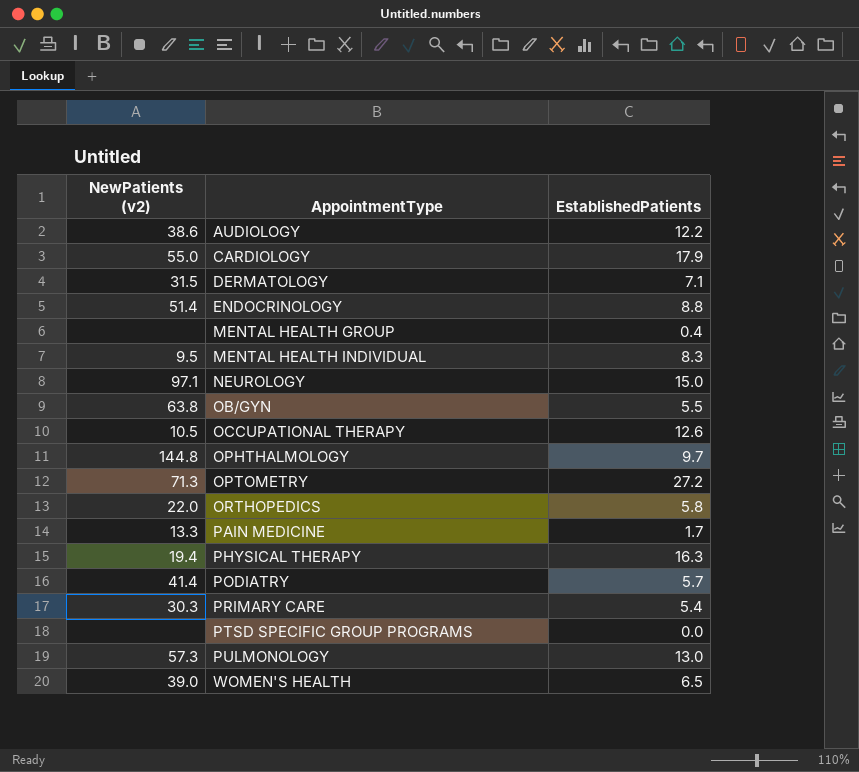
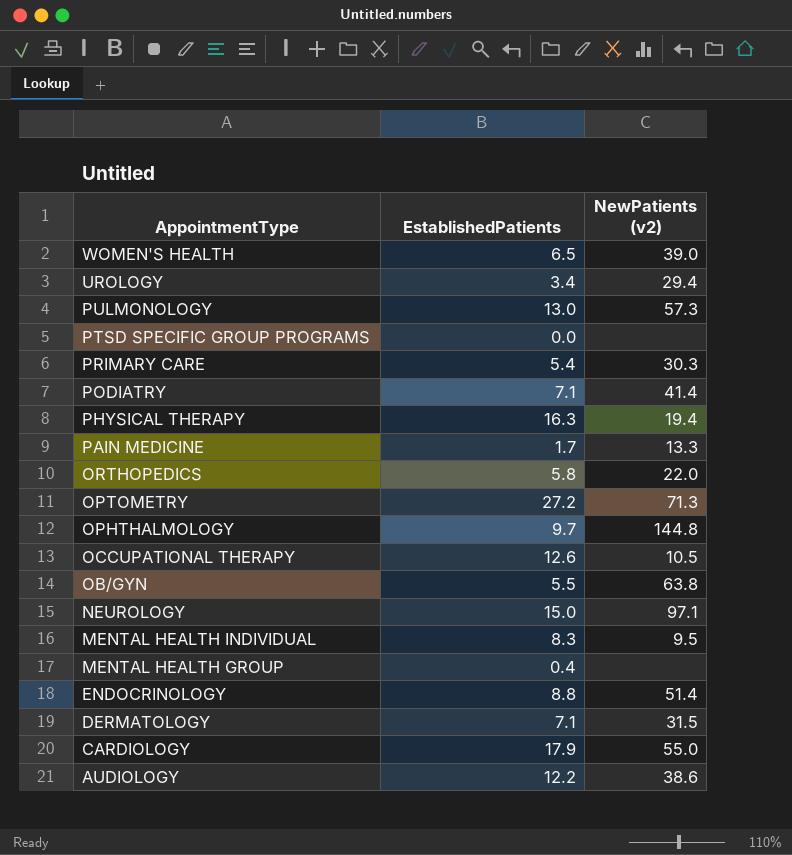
row order: AppointmentType ascending -> AppointmentType descending
column NewPatients (v2) | position: 1 -> 3
row UROLOGY: none -> 3.4 | 29.4
PODIATRY | EstablishedPatients: 5.7 -> 7.1

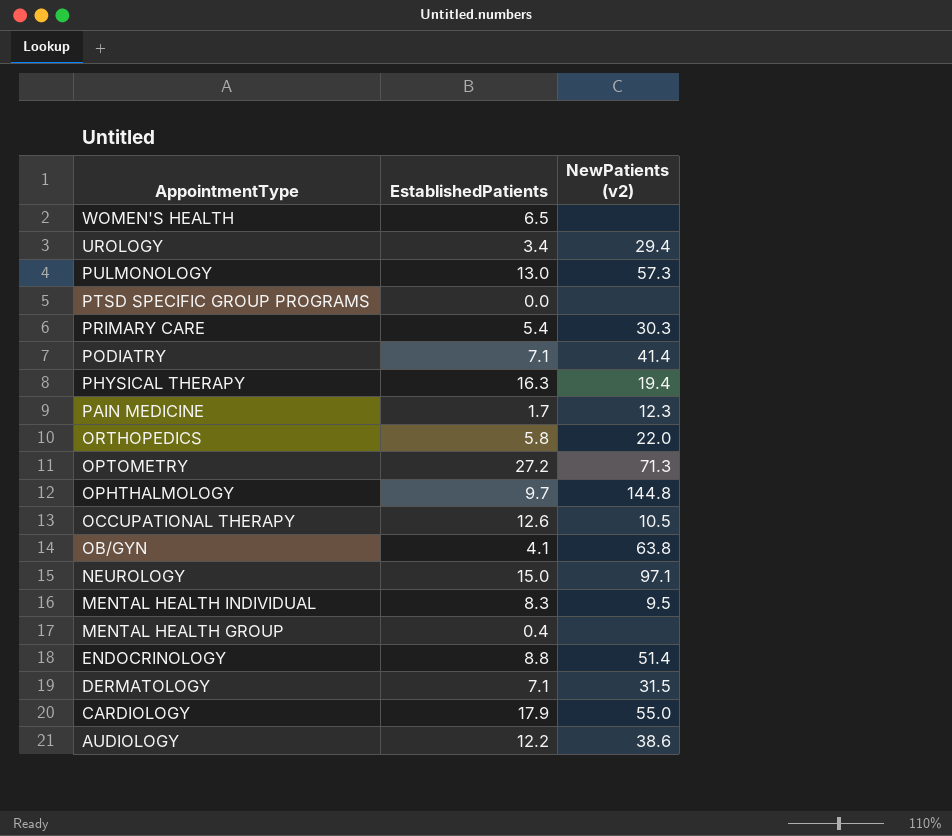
WOMEN'S HEALTH | NewPatients (v2): 39.0 -> none
PAIN MEDICINE | NewPatients (v2): 13.3 -> 12.3
OB/GYN | EstablishedPatients: 5.5 -> 4.1

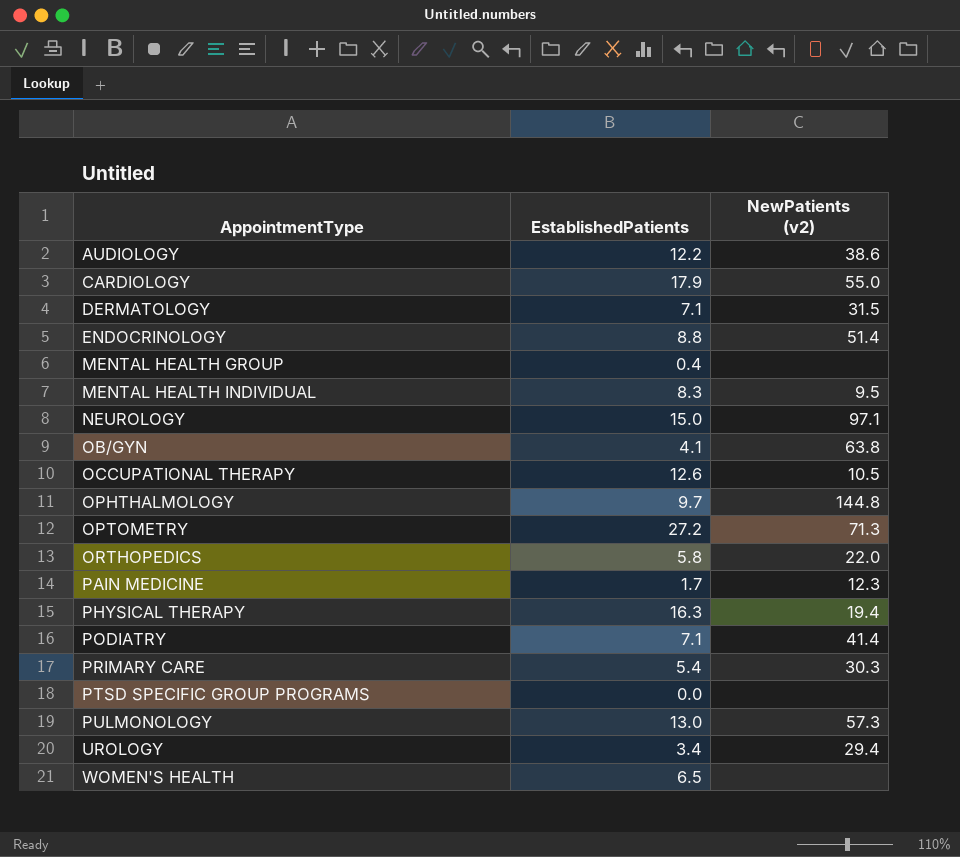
row order: AppointmentType descending -> AppointmentType ascending

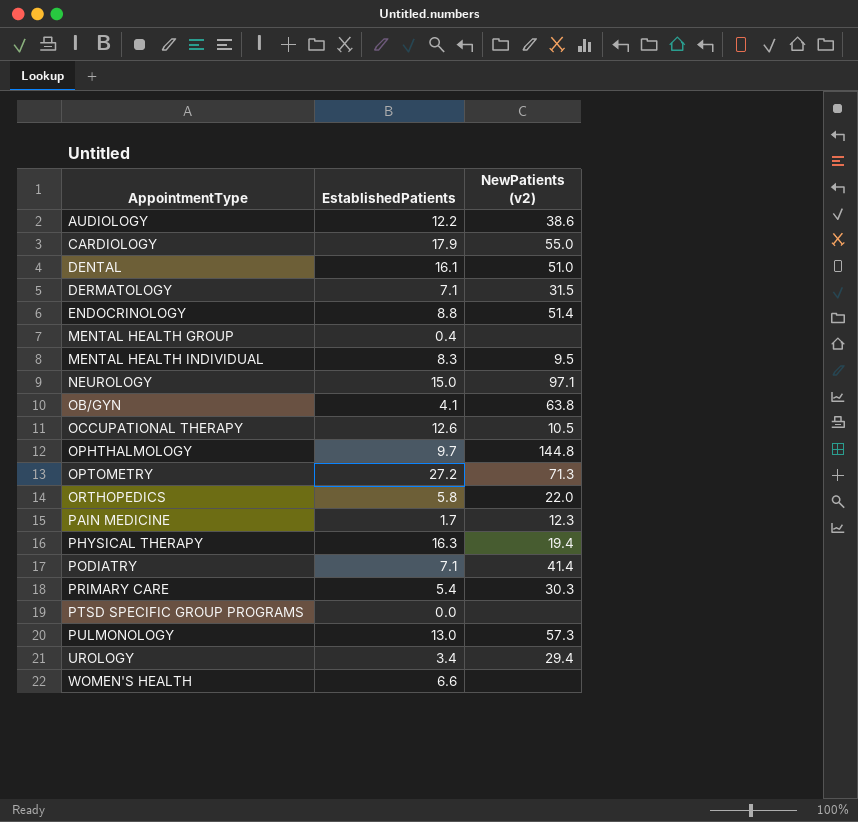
row DENTAL: none -> 16.1 | 51.0
WOMEN'S HEALTH | EstablishedPatients: 6.5 -> 6.6

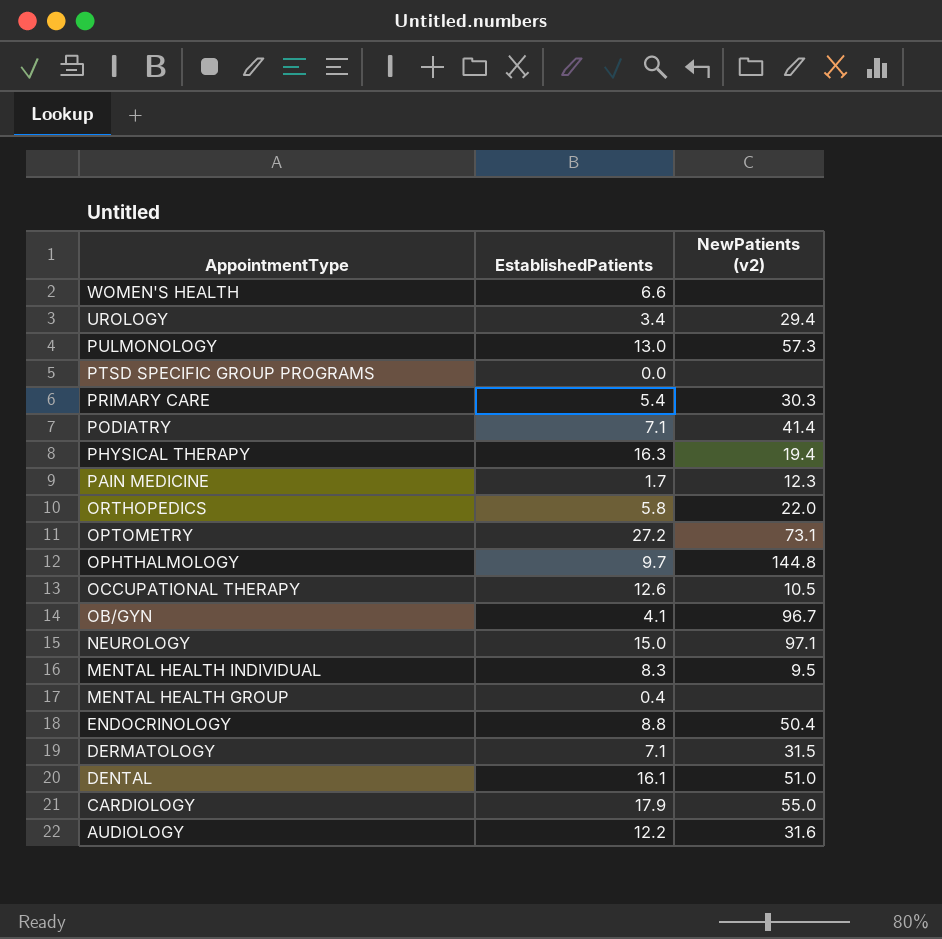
row order: AppointmentType ascending -> AppointmentType descending
OPTOMETRY | NewPatients (v2): 71.3 -> 73.1
OB/GYN | NewPatients (v2): 63.8 -> 96.7
ENDOCRINOLOGY | NewPatients (v2): 51.4 -> 50.4
AUDIOLOGY | NewPatients (v2): 38.6 -> 31.6

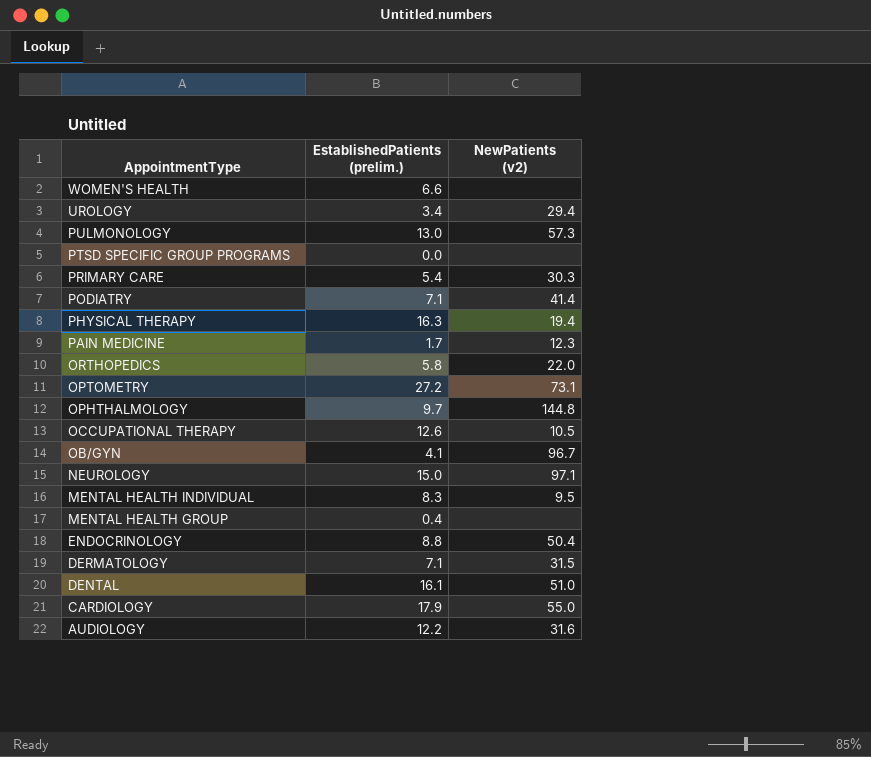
column name: EstablishedPatients -> EstablishedPatients (prelim.)

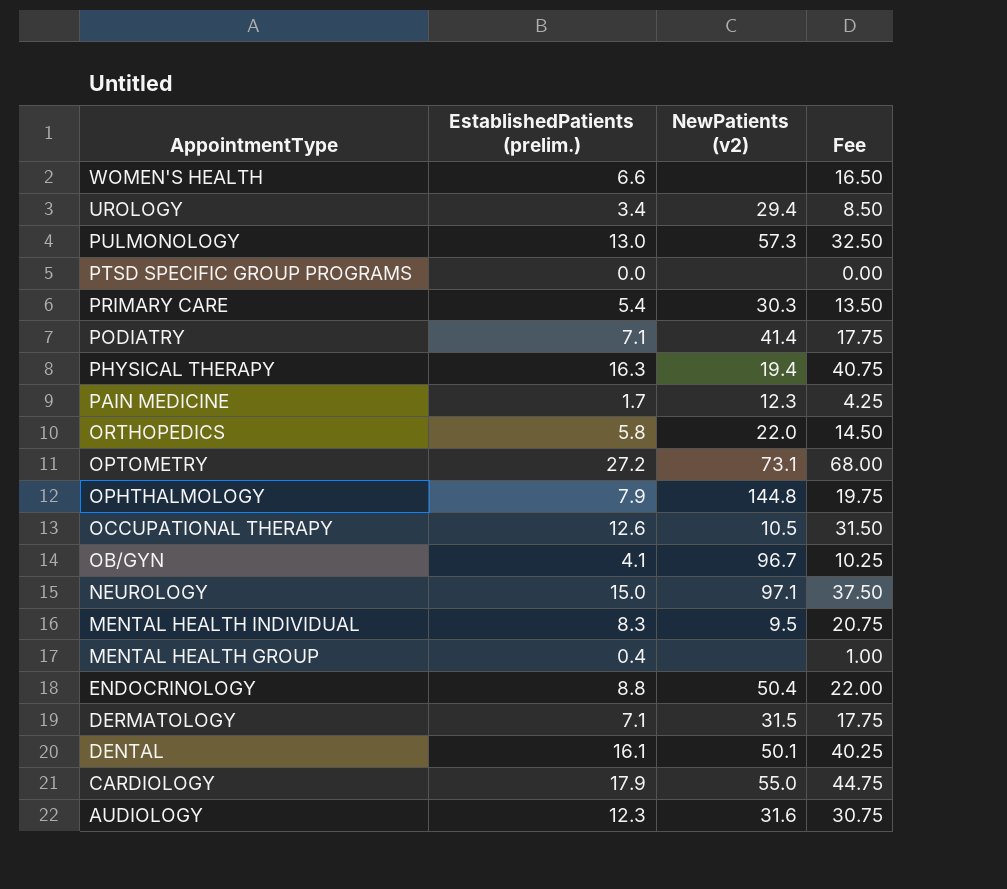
column Fee | formula: none -> [EstablishedPatients (prelim.)] * 2.5
OPHTHALMOLOGY | EstablishedPatients (prelim.): 9.7 -> 7.9
DENTAL | NewPatients (v2): 51.0 -> 50.1
AUDIOLOGY | EstablishedPatients (prelim.): 12.2 -> 12.3

